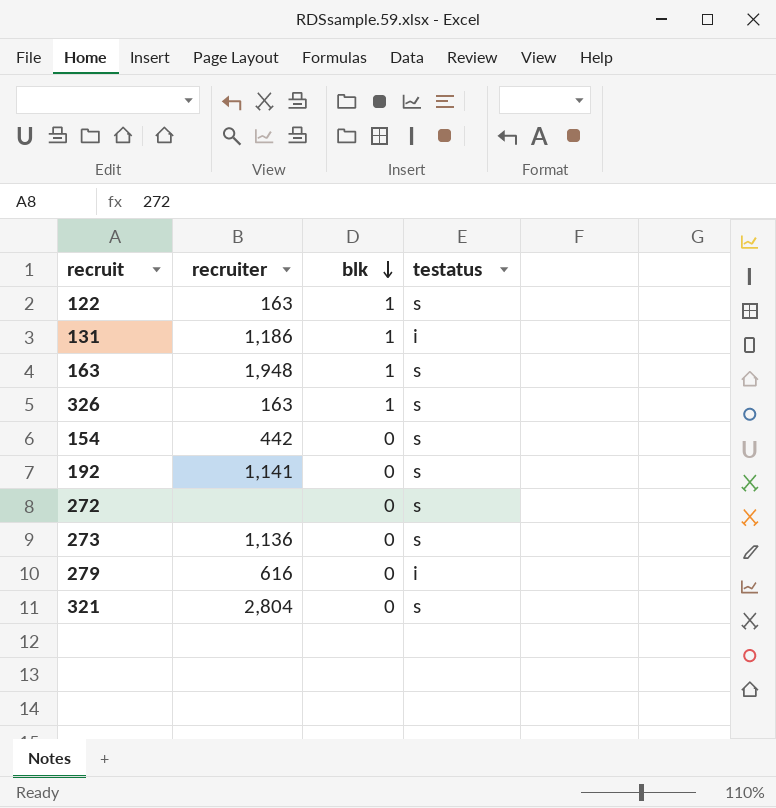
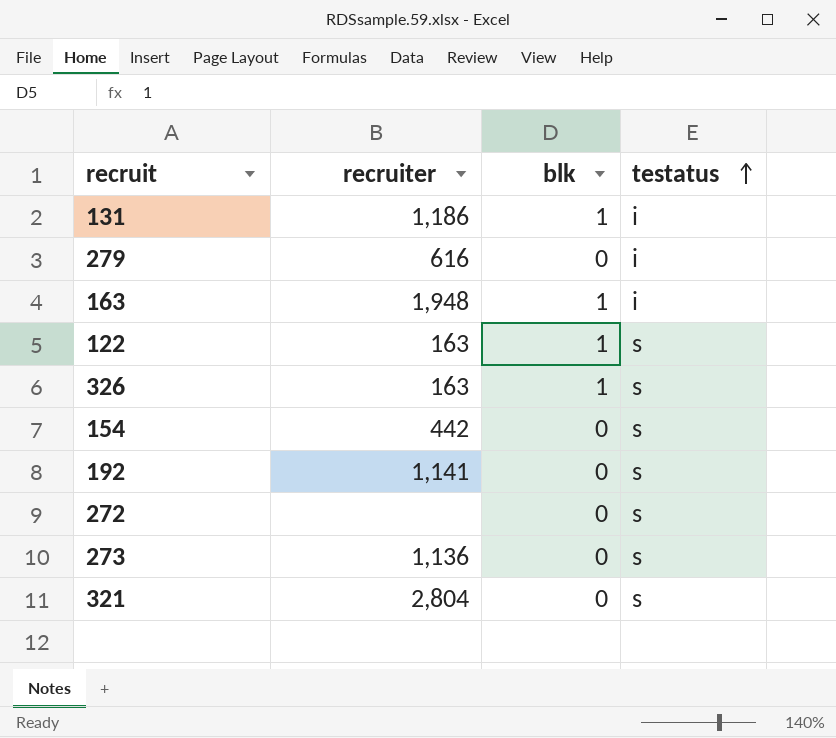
row order: blk descending -> testatus ascending
163 | testatus: s -> i

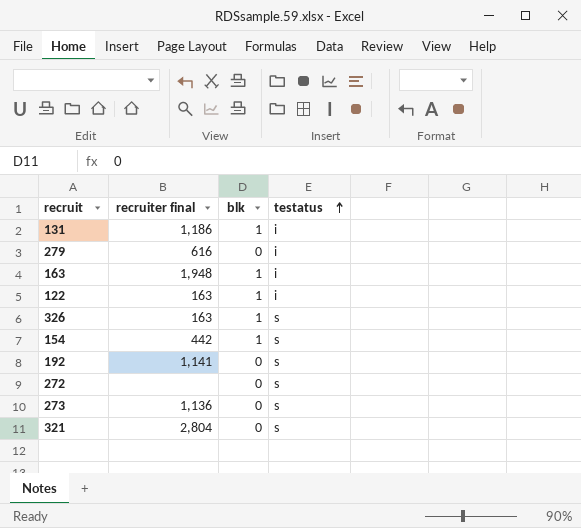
column name: recruiter -> recruiter final
122 | testatus: s -> i
154 | blk: 0 -> 1

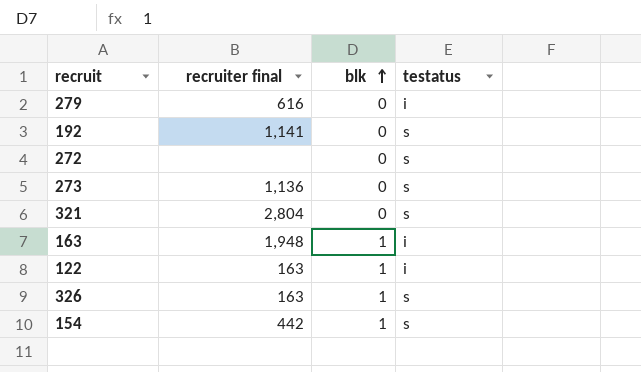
row order: testatus ascending -> blk ascending
row 131: 1,186 | 1 | i -> none

